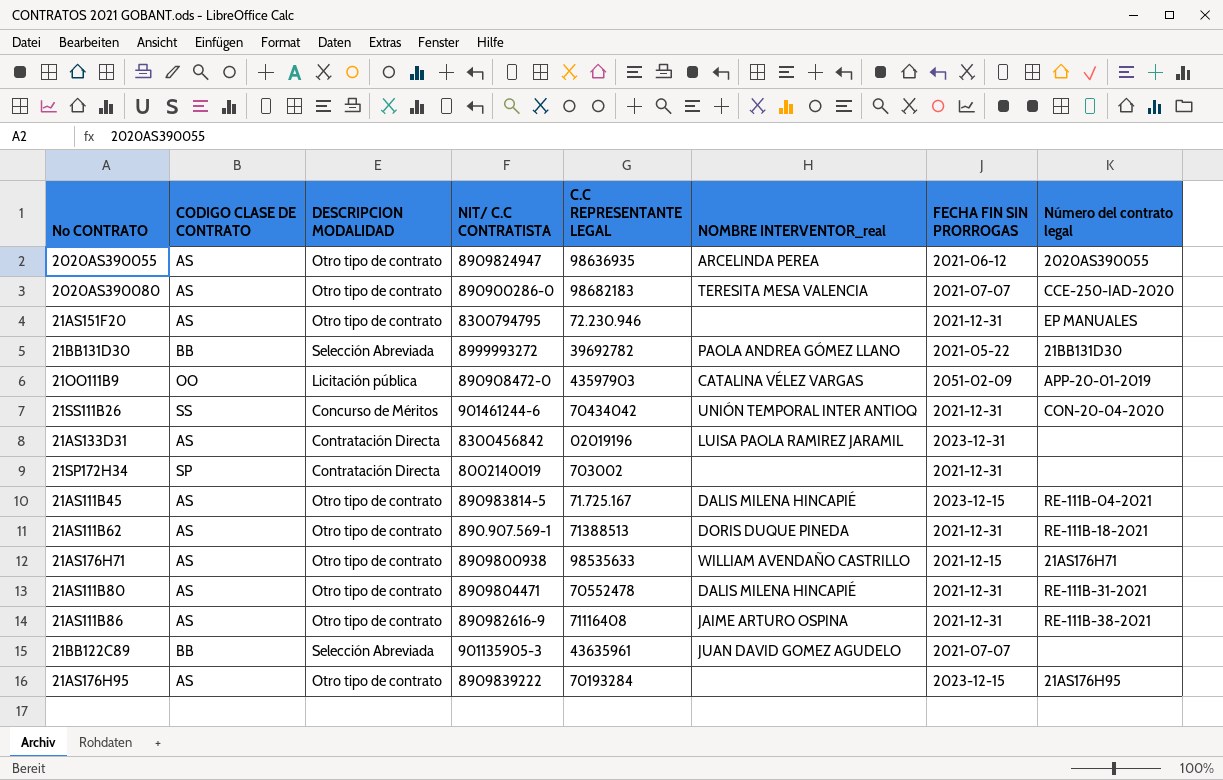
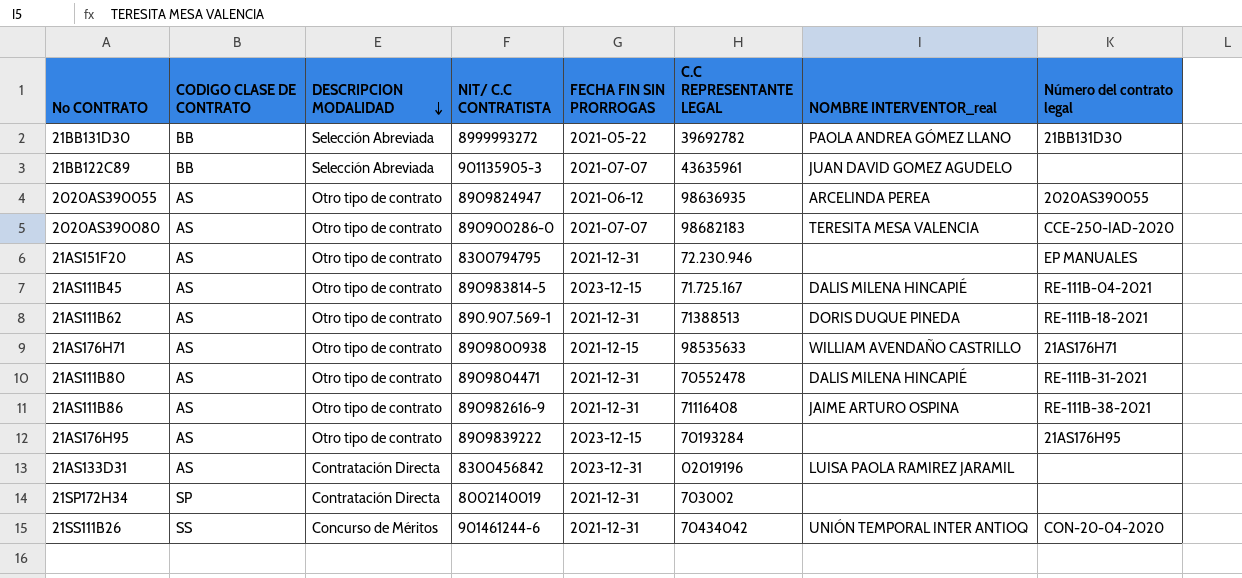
row order: none -> DESCRIPCION MODALIDAD descending
column FECHA FIN SIN PRORROGAS | position: 7 -> 5
row 21OO111B9: OO | Licitación pública | 890908472-0 | 43597903 | CATALINA VÉLEZ VARGAS | 2051-02-09 | APP-20-01-2019 -> none

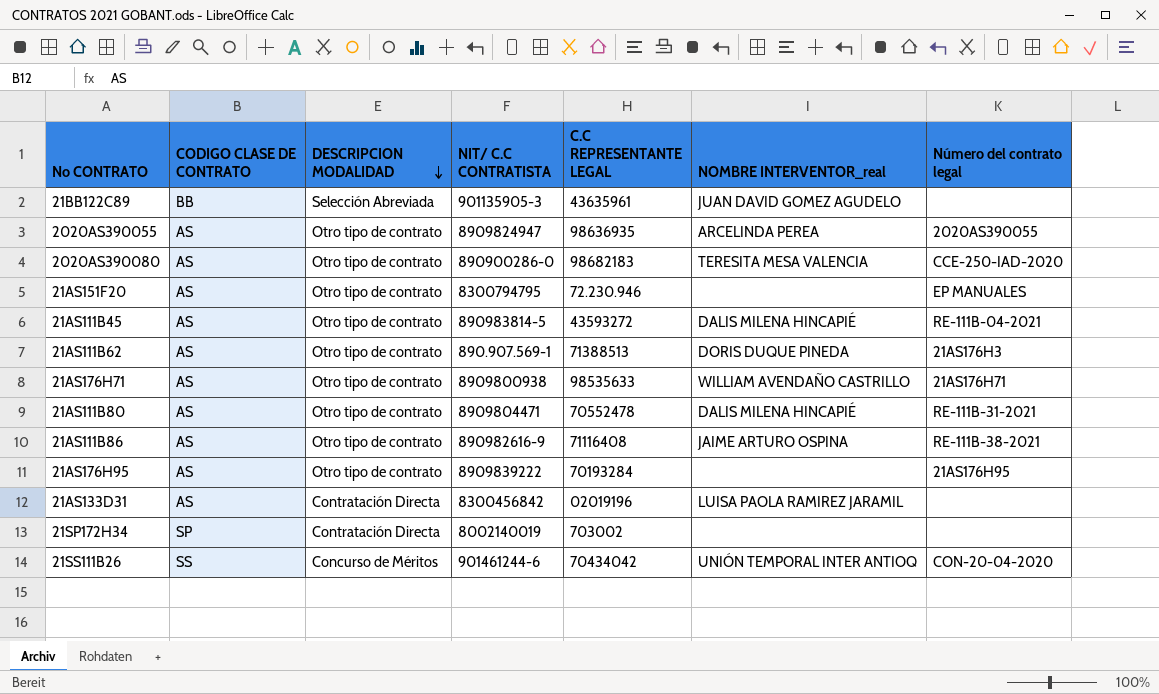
column FECHA FIN SIN PRORROGAS | position: 5 -> none
row 21BB131D30: BB | Selección Abreviada | 8999993272 | 2021-05-22 | 39692782 | PAOLA ANDREA GÓMEZ LLANO | 21BB131D30 -> none
21AS111B45 | C.C REPRESENTANTE LEGAL: 71.725.167 -> 43593272
21AS111B62 | Número del contrato legal: RE-111B-18-2021 -> 21AS176H3

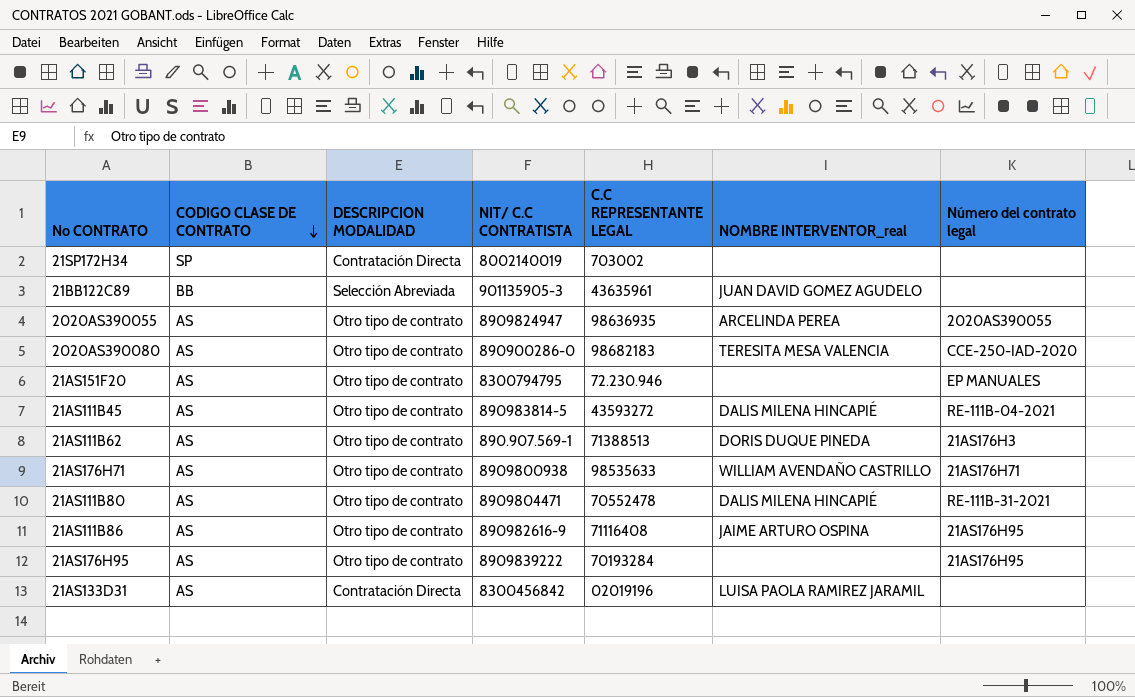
row order: DESCRIPCION MODALIDAD descending -> CODIGO CLASE DE CONTRATO descending
row 21SS111B26: SS | Concurso de Méritos | 901461244-6 | 70434042 | UNIÓN TEMPORAL INTER ANTIOQ | CON-20-04-2020 -> none
21AS111B86 | Número del contrato legal: RE-111B-38-2021 -> 21AS176H95

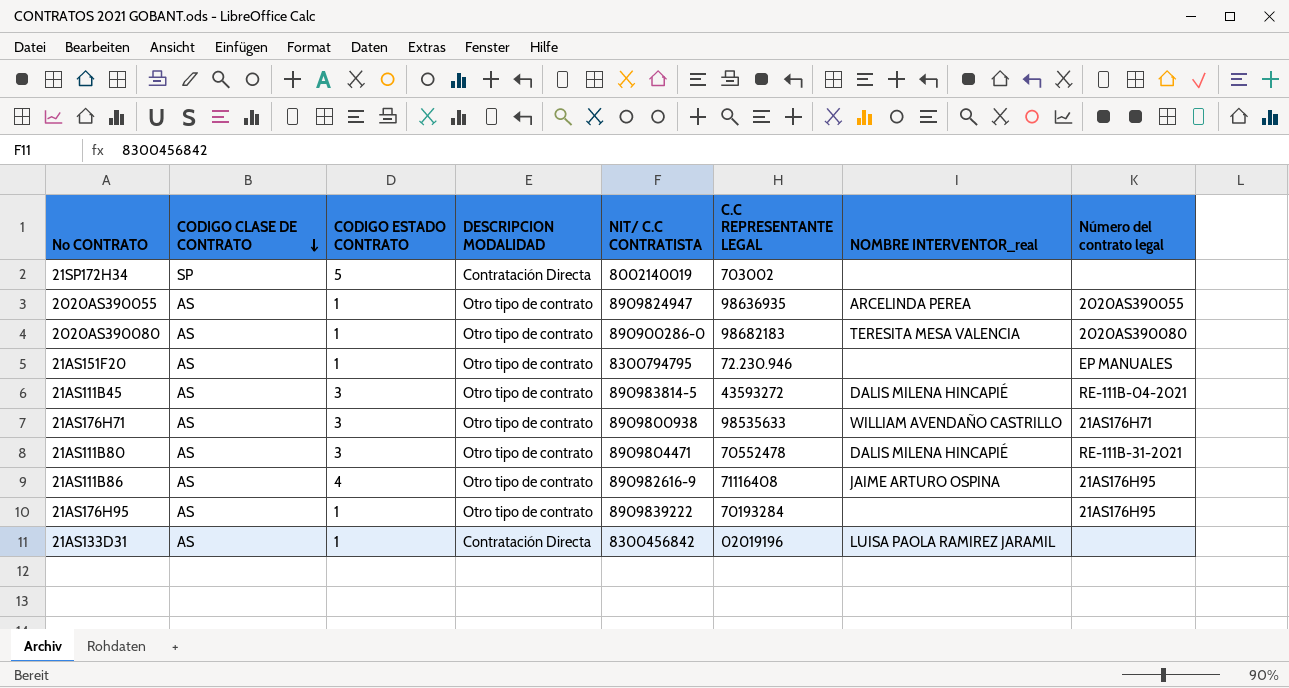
column CODIGO ESTADO CONTRATO | position: none -> 3
row 21BB122C89: BB | Selección Abreviada | 901135905-3 | 43635961 | JUAN DAVID GOMEZ AGUDELO | none -> none
row 21AS111B62: AS | Otro tipo de contrato | 890.907.569-1 | 71388513 | DORIS DUQUE PINEDA | 21AS176H3 -> none
2020AS390080 | Número del contrato legal: CCE-250-IAD-2020 -> 2020AS390080

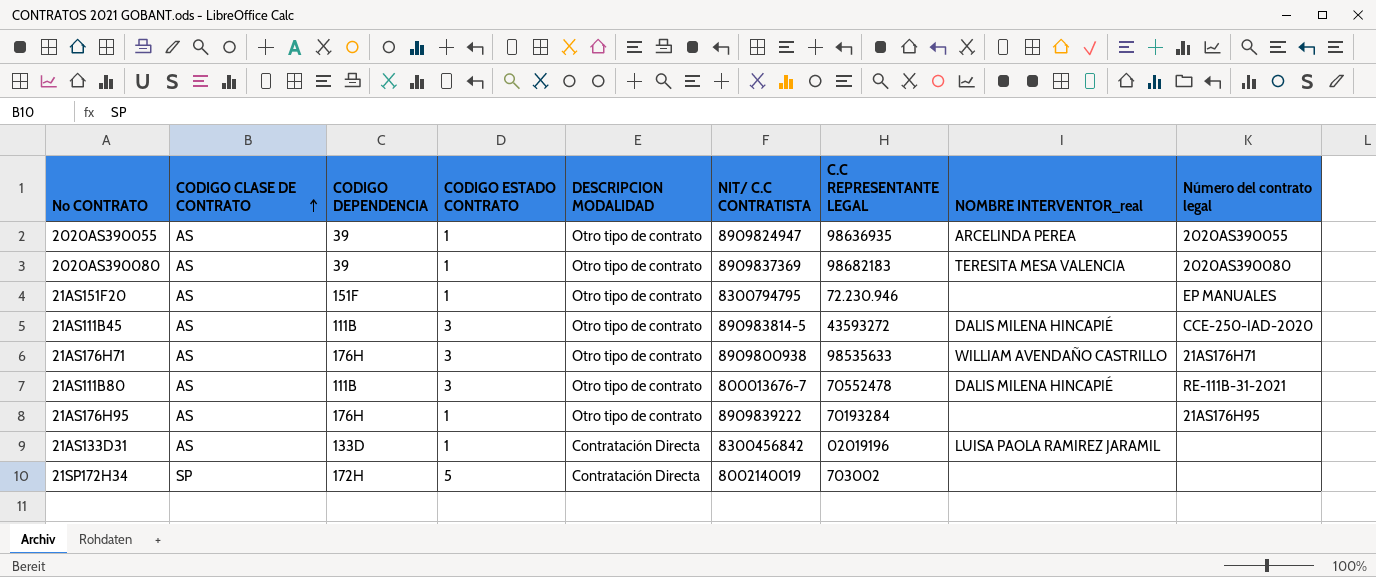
row order: CODIGO CLASE DE CONTRATO descending -> CODIGO CLASE DE CONTRATO ascending
column CODIGO DEPENDENCIA | position: none -> 3
row 21AS111B86: AS | 4 | Otro tipo de contrato | 890982616-9 | 71116408 | JAIME ARTURO OSPINA | 21AS176H95 -> none
2020AS390080 | NIT/ C.C CONTRATISTA: 890900286-0 -> 8909837369
21AS111B45 | Número del contrato legal: RE-111B-04-2021 -> CCE-250-IAD-2020
21AS111B80 | NIT/ C.C CONTRATISTA: 8909804471 -> 800013676-7

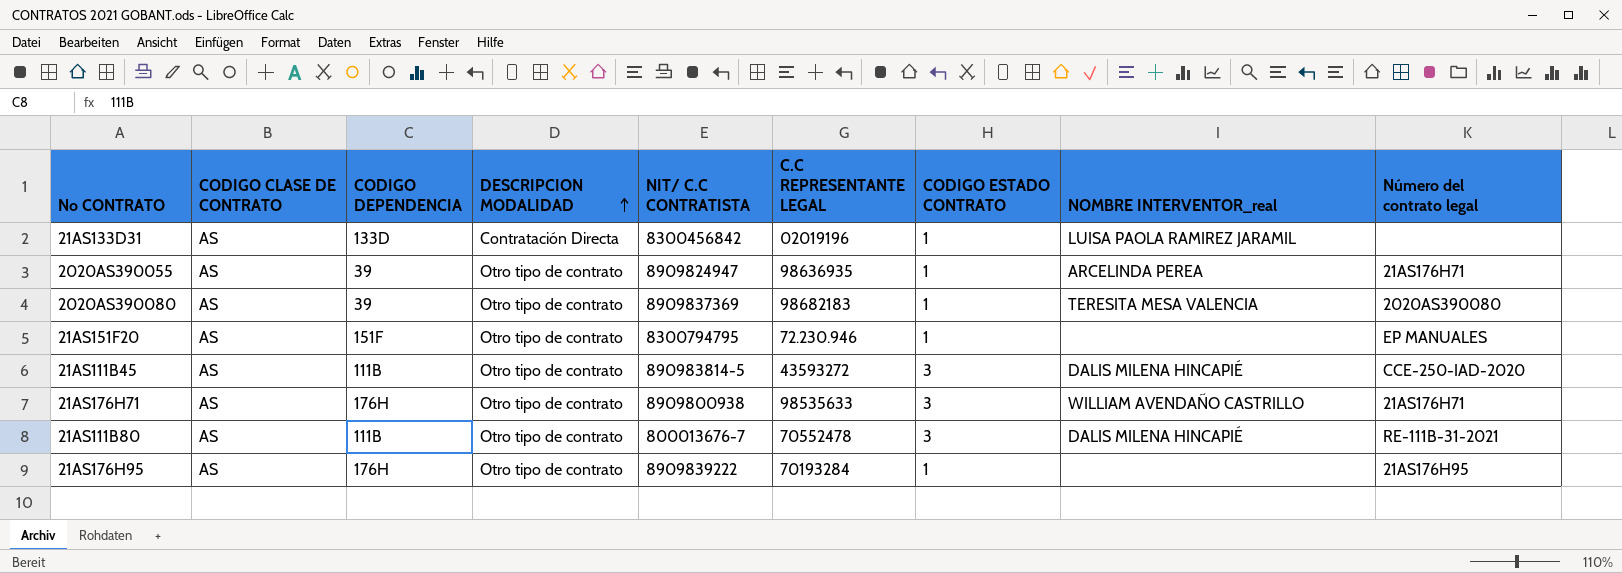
row order: CODIGO CLASE DE CONTRATO ascending -> DESCRIPCION MODALIDAD ascending
column CODIGO ESTADO CONTRATO | position: 4 -> 7
row 21SP172H34: SP | 172H | 5 | Contratación Directa | 8002140019 | 703002 | none | none -> none
2020AS390055 | Número del contrato legal: 2020AS390055 -> 21AS176H71

